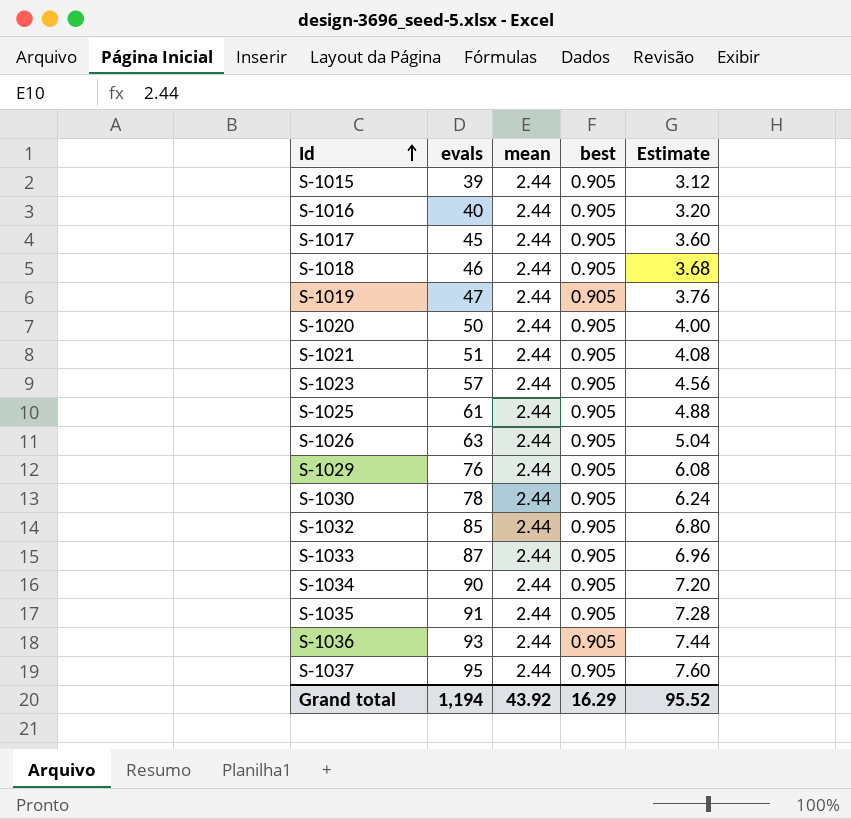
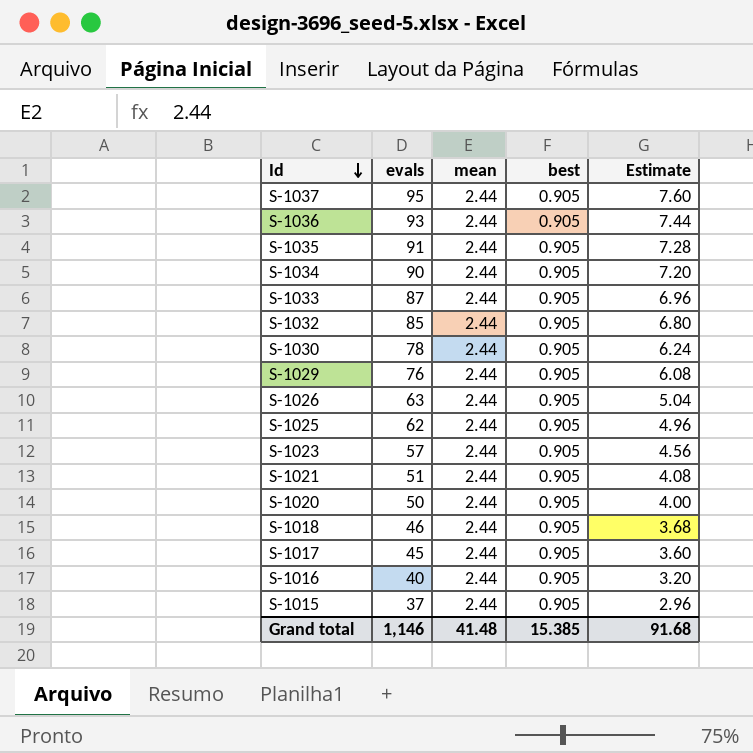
row order: Id ascending -> Id descending
row S-1019: 47 | 2.44 | 0.905 | 3.76 -> none
S-1025 | evals: 61 -> 62
S-1025 | Estimate: 4.88 -> 4.96
S-1015 | evals: 39 -> 37
S-1015 | Estimate: 3.12 -> 2.96
Grand total | evals: 1,194 -> 1,146
Grand total | mean: 43.92 -> 41.48
Grand total | best: 16.29 -> 15.385
Grand total | Estimate: 95.52 -> 91.68

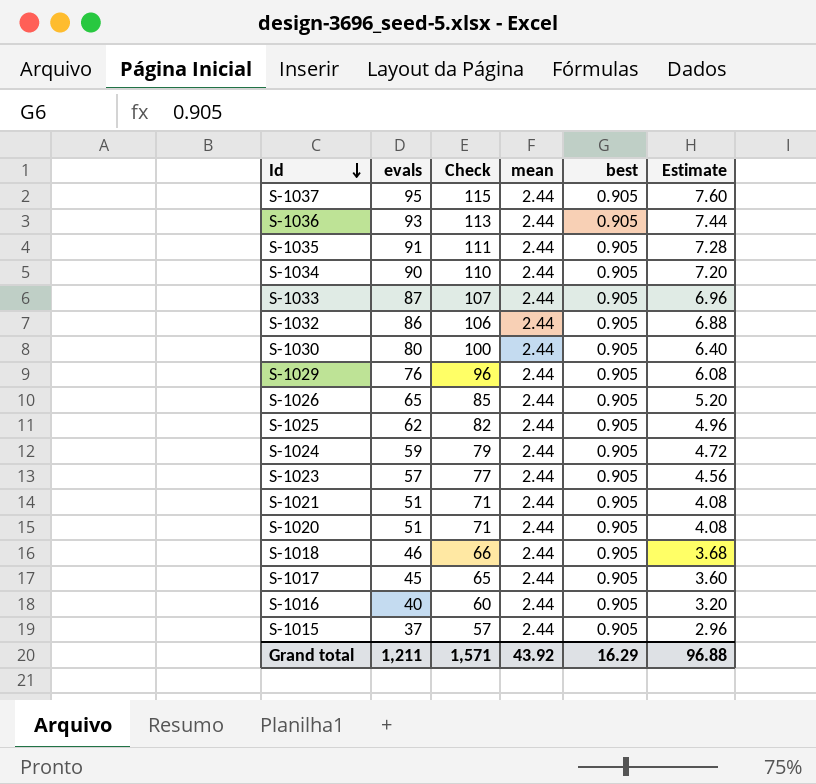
column Check | formula: none -> [evals] + 20
S-1032 | evals: 85 -> 86
S-1032 | Estimate: 6.80 -> 6.88
S-1030 | evals: 78 -> 80
S-1030 | Estimate: 6.24 -> 6.40
S-1026 | evals: 63 -> 65
S-1026 | Estimate: 5.04 -> 5.20
row S-1024: none -> 59 | 79 | 2.44 | 0.905 | 4.72
S-1020 | evals: 50 -> 51
S-1020 | Estimate: 4.00 -> 4.08
Grand total | evals: 1,146 -> 1,211
Grand total | mean: 41.48 -> 43.92
Grand total | best: 15.385 -> 16.29
Grand total | Estimate: 91.68 -> 96.88

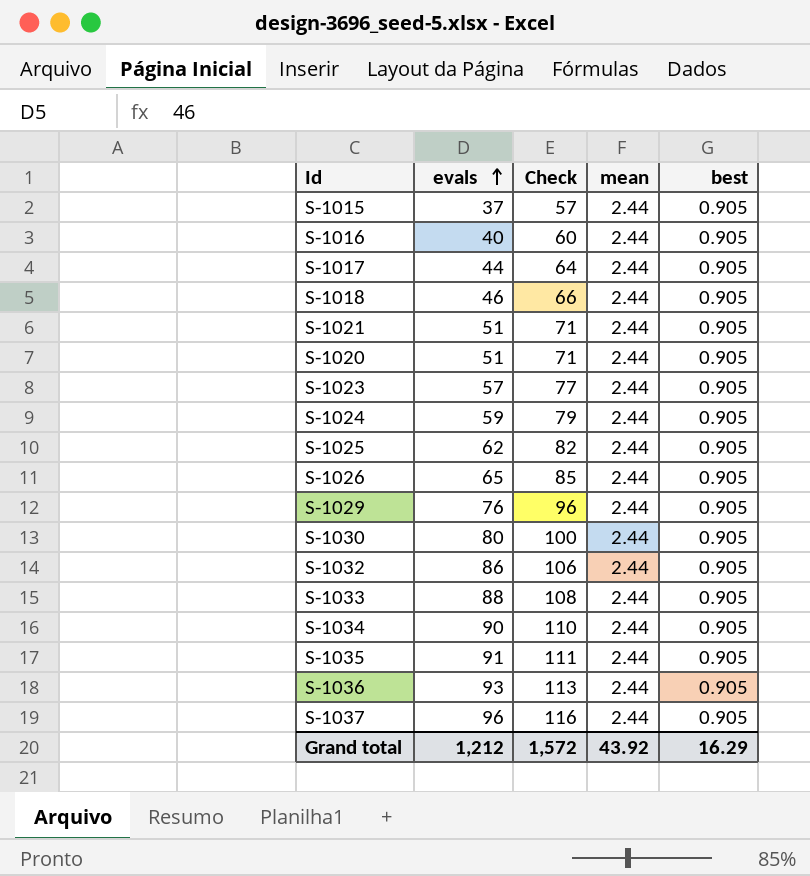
row order: Id descending -> evals ascending
column Estimate | formula: [evals] * 0.08 -> none
S-1017 | evals: 45 -> 44
S-1017 | Check: 65 -> 64
S-1033 | evals: 87 -> 88
S-1033 | Check: 107 -> 108
S-1037 | evals: 95 -> 96
S-1037 | Check: 115 -> 116
Grand total | evals: 1,211 -> 1,212
Grand total | Check: 1,571 -> 1,572

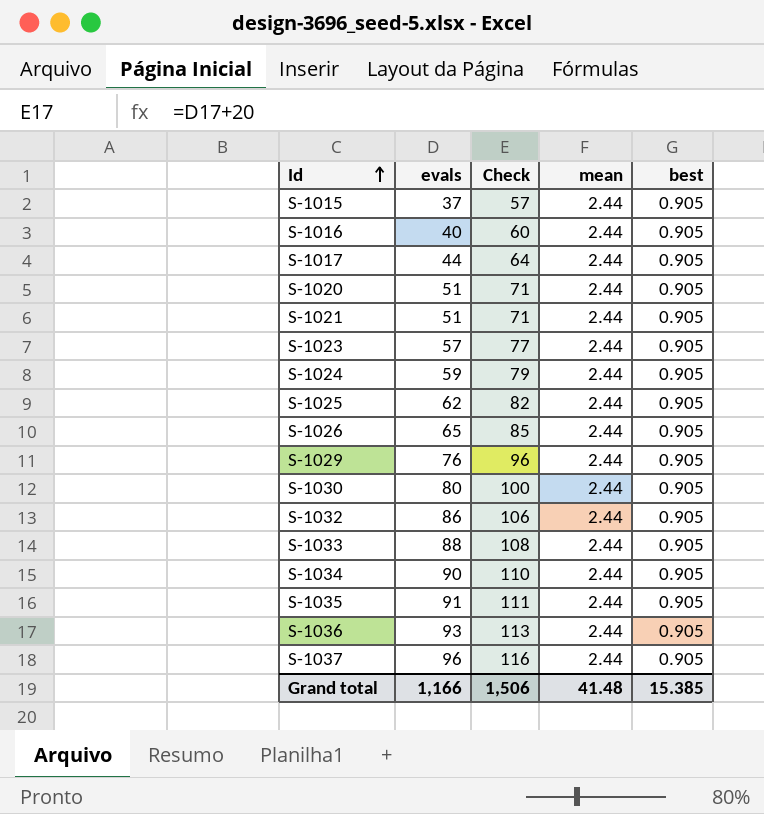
row order: evals ascending -> Id ascending
row S-1018: 46 | 66 | 2.44 | 0.905 -> none
Grand total | evals: 1,212 -> 1,166
Grand total | Check: 1,572 -> 1,506
Grand total | mean: 43.92 -> 41.48
Grand total | best: 16.29 -> 15.385

